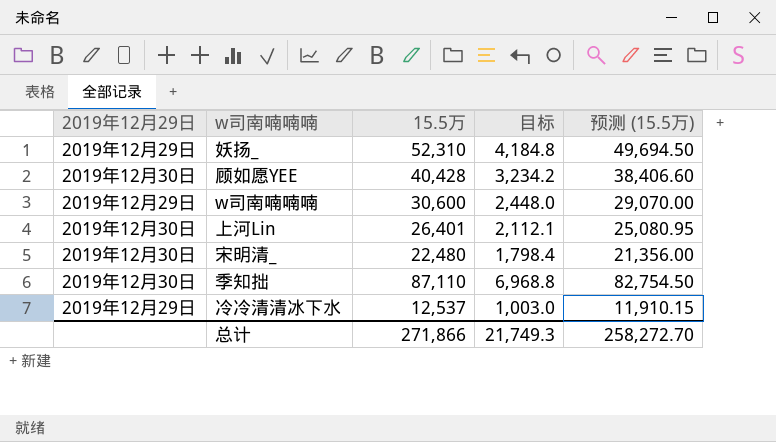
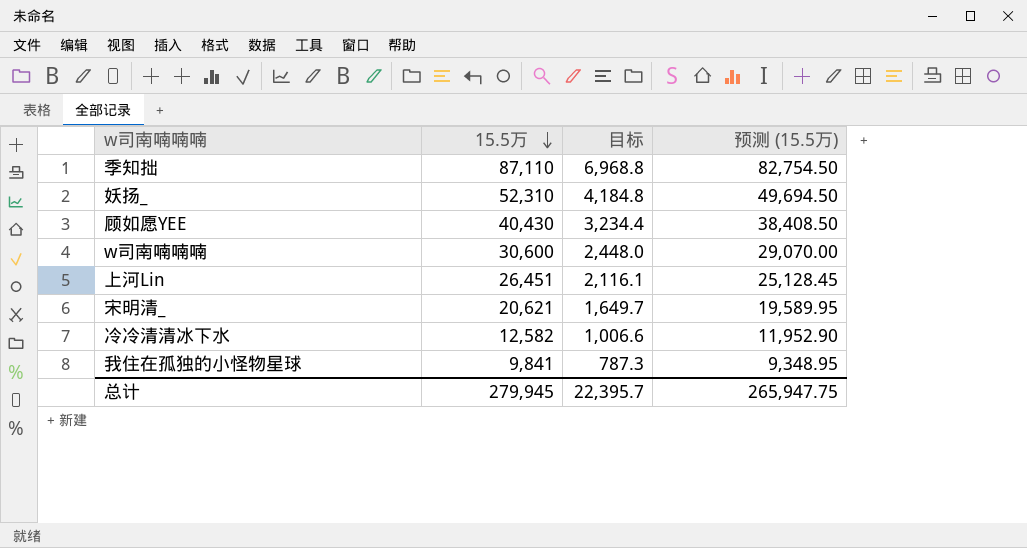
row order: none -> 15.5万 descending
column 2019年12月29日 | position: 1 -> none
顾如愿YEE | 15.5万: 40,428 -> 40,430
顾如愿YEE | 目标: 3,234.2 -> 3,234.4
顾如愿YEE | 预测 (15.5万): 38,406.60 -> 38,408.50
上河Lin | 15.5万: 26,401 -> 26,451
上河Lin | 目标: 2,112.1 -> 2,116.1
上河Lin | 预测 (15.5万): 25,080.95 -> 25,128.45
宋明清_ | 15.5万: 22,480 -> 20,621
宋明清_ | 目标: 1,798.4 -> 1,649.7
宋明清_ | 预测 (15.5万): 21,356.00 -> 19,589.95
冷冷清清冰下水 | 15.5万: 12,537 -> 12,582
冷冷清清冰下水 | 目标: 1,003.0 -> 1,006.6
冷冷清清冰下水 | 预测 (15.5万): 11,910.15 -> 11,952.90
row 我住在孤独的小怪物星球: none -> 9,841 | 787.3 | 9,348.95
总计 | 15.5万: 271,866 -> 279,945
总计 | 目标: 21,749.3 -> 22,395.7
总计 | 预测 (15.5万): 258,272.70 -> 265,947.75

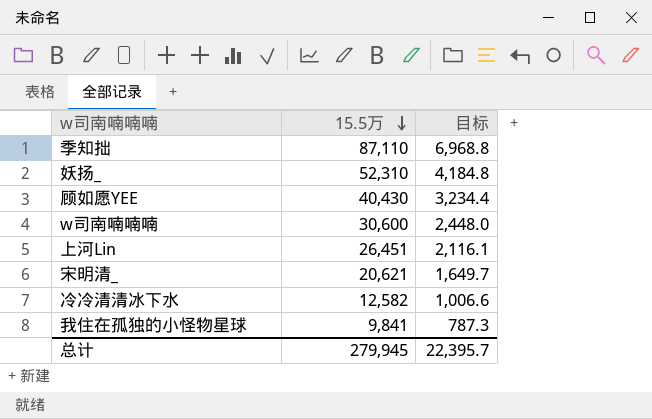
column 预测 (15.5万) | formula: [15.5万] * 0.95 -> none

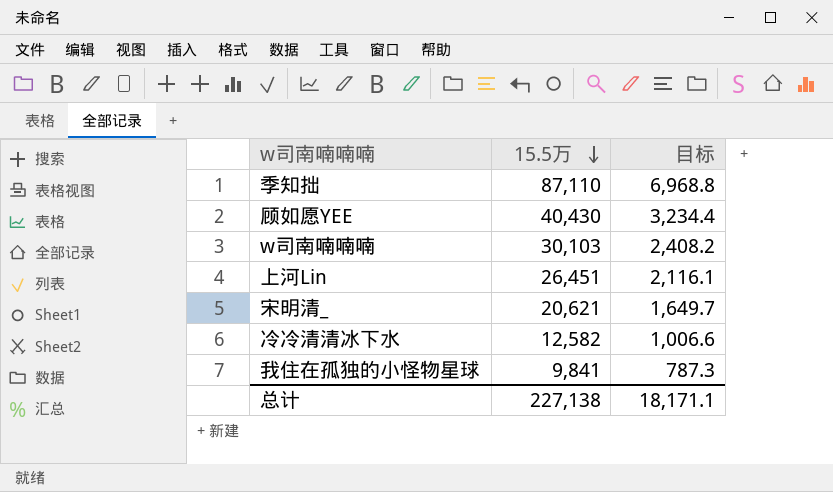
row 妖扬_: 52,310 | 4,184.8 -> none
w司南喃喃喃 | 15.5万: 30,600 -> 30,103
w司南喃喃喃 | 目标: 2,448.0 -> 2,408.2
总计 | 15.5万: 279,945 -> 227,138
总计 | 目标: 22,395.7 -> 18,171.1

